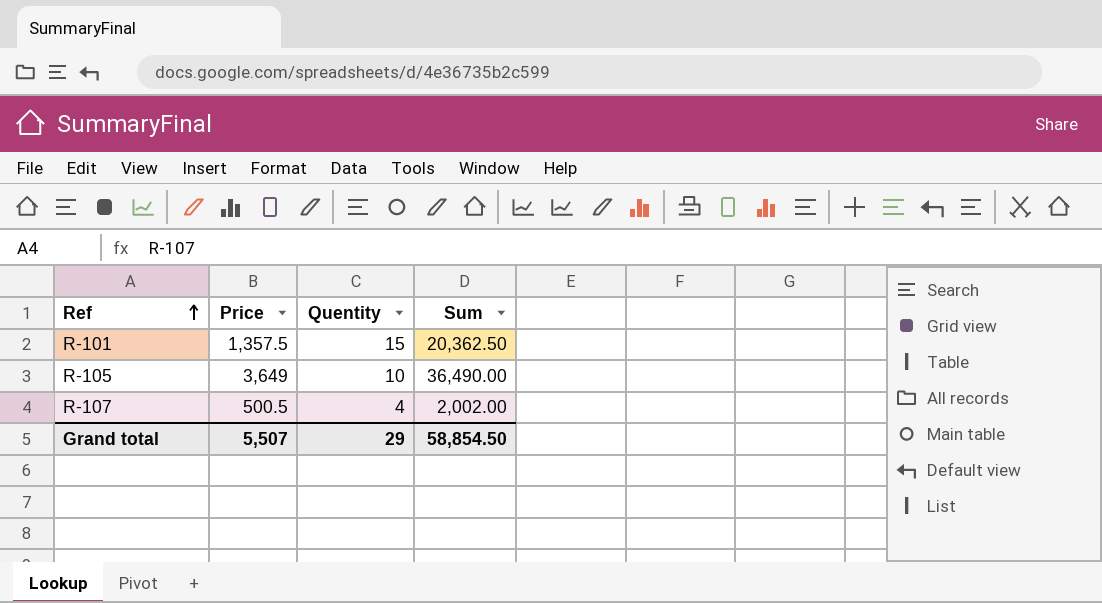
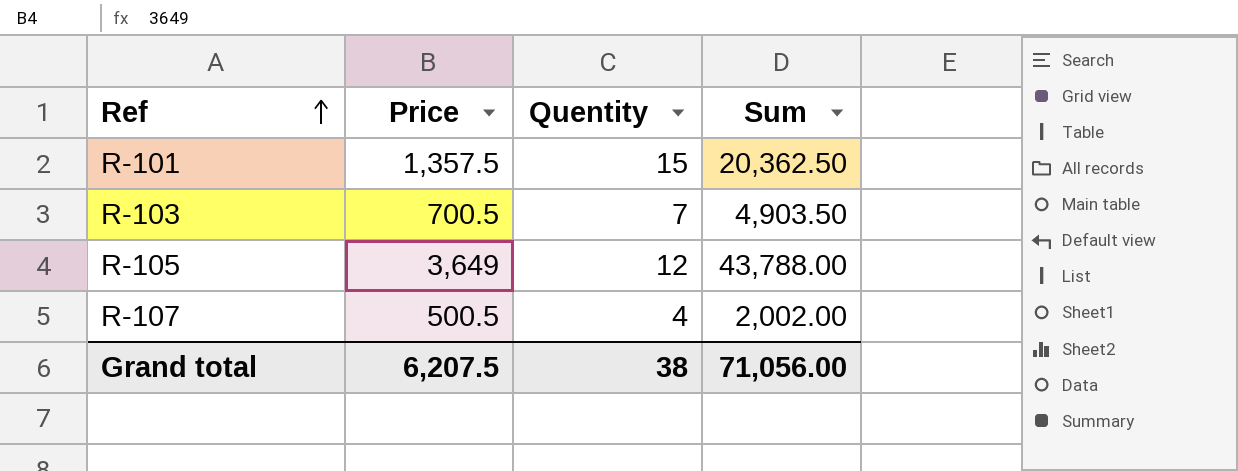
row R-103: none -> 700.5 | 7 | 4,903.50
R-105 | Quentity: 10 -> 12
R-105 | Sum: 36,490.00 -> 43,788.00
Grand total | Price: 5,507 -> 6,207.5
Grand total | Quentity: 29 -> 38
Grand total | Sum: 58,854.50 -> 71,056.00

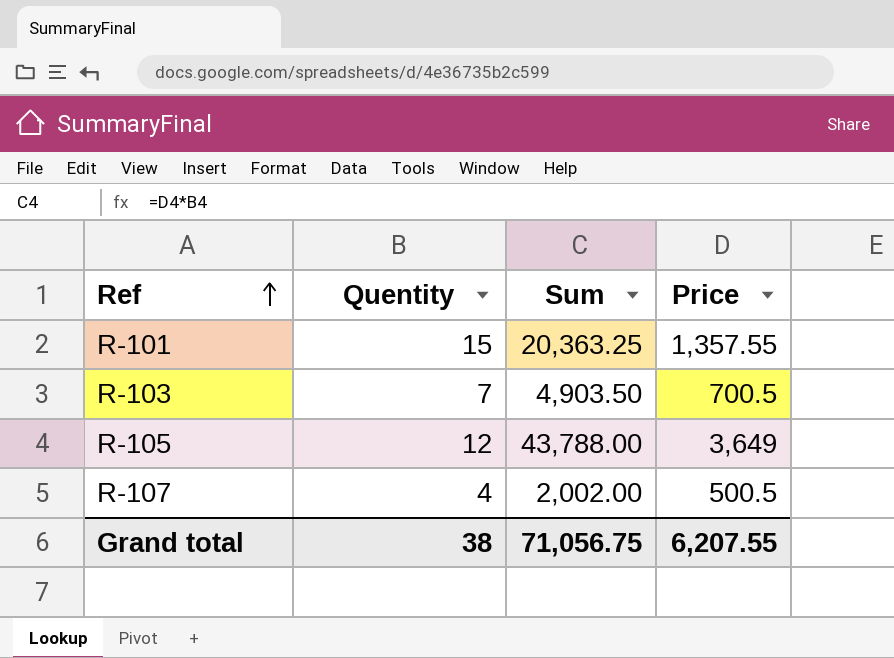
column Price | position: 2 -> 4
R-101 | Sum: 20,362.50 -> 20,363.25
R-101 | Price: 1,357.5 -> 1,357.55
Grand total | Sum: 71,056.00 -> 71,056.75
Grand total | Price: 6,207.5 -> 6,207.55

